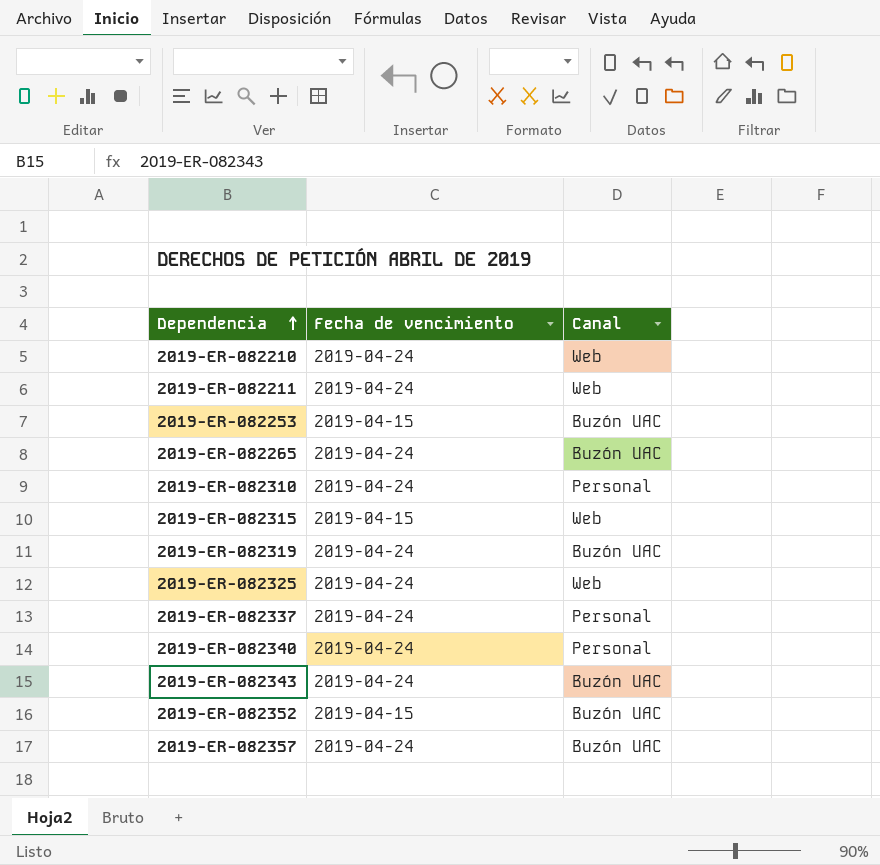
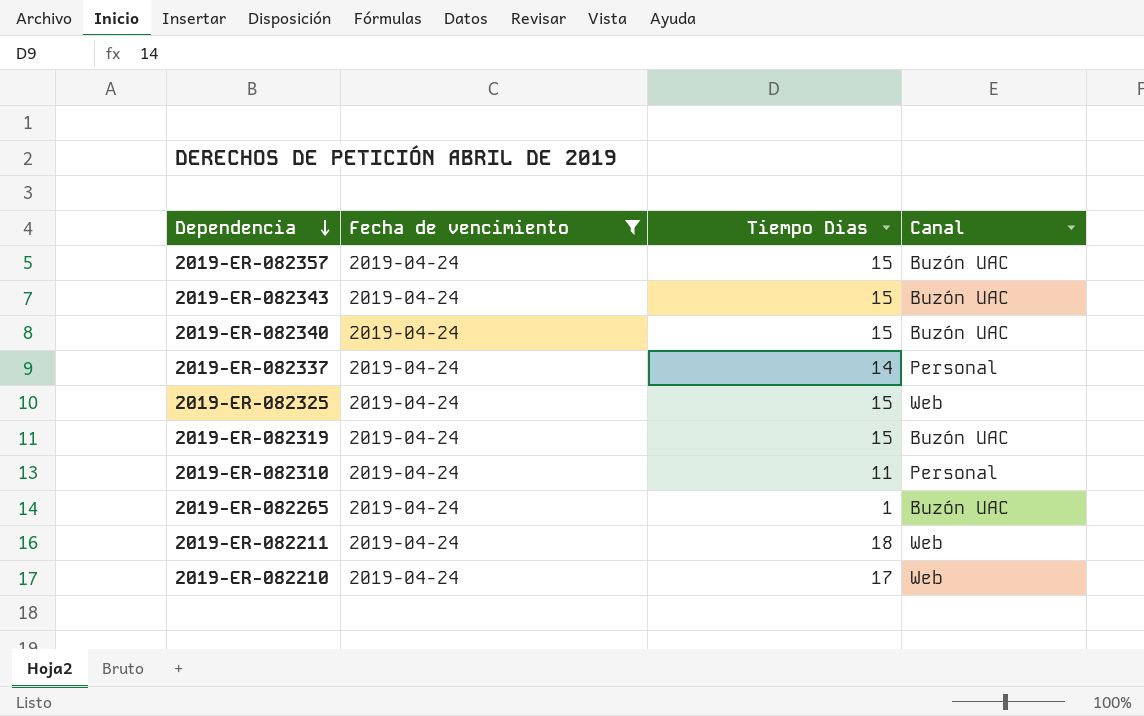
filter: none -> Fecha de vencimiento = 2019-04-24
row order: Dependencia ascending -> Dependencia descending
column Tiempo Dias | position: none -> 3
2019-ER-082340 | Canal: Personal -> Buzón UAC

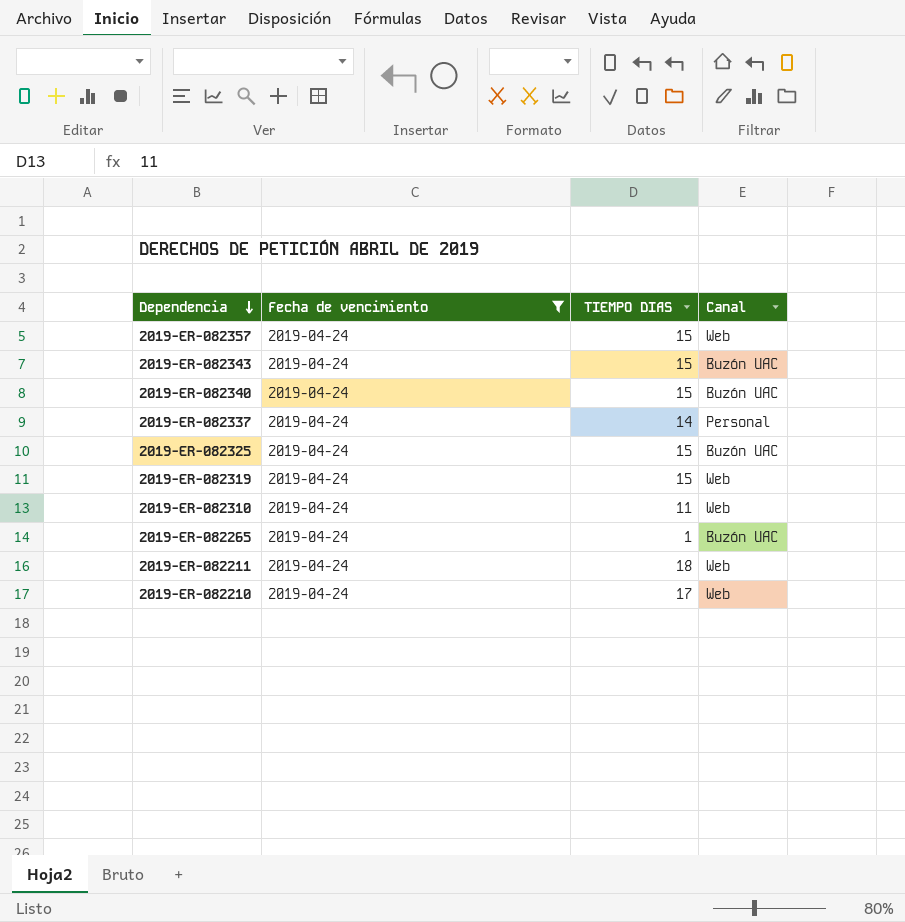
column name: Tiempo Dias -> TIEMPO DIAS
2019-ER-082357 | Canal: Buzón UAC -> Web
2019-ER-082325 | Canal: Web -> Buzón UAC
2019-ER-082319 | Canal: Buzón UAC -> Web
2019-ER-082310 | Canal: Personal -> Web

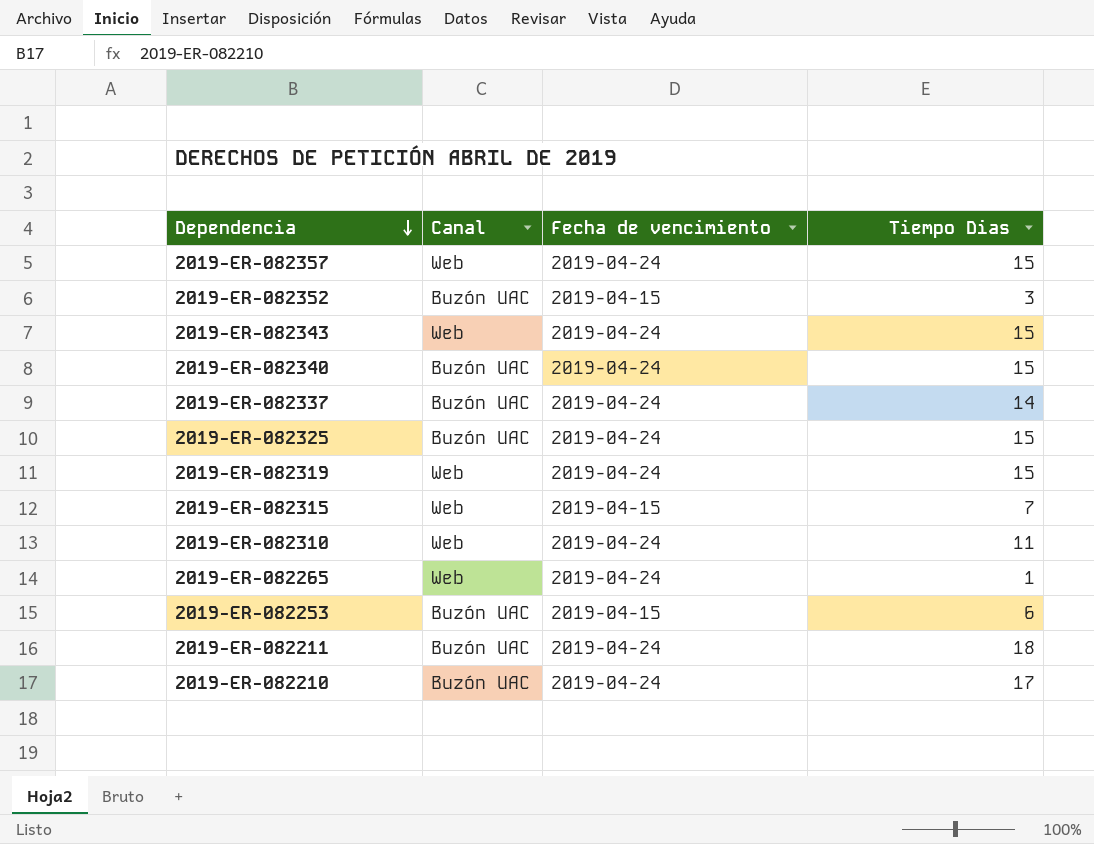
filter: Fecha de vencimiento = 2019-04-24 -> none
column Canal | position: 4 -> 2
column name: TIEMPO DIAS -> Tiempo Dias
2019-ER-082343 | Canal: Buzón UAC -> Web
2019-ER-082337 | Canal: Personal -> Buzón UAC
2019-ER-082265 | Canal: Buzón UAC -> Web
2019-ER-082211 | Canal: Web -> Buzón UAC
2019-ER-082210 | Canal: Web -> Buzón UAC

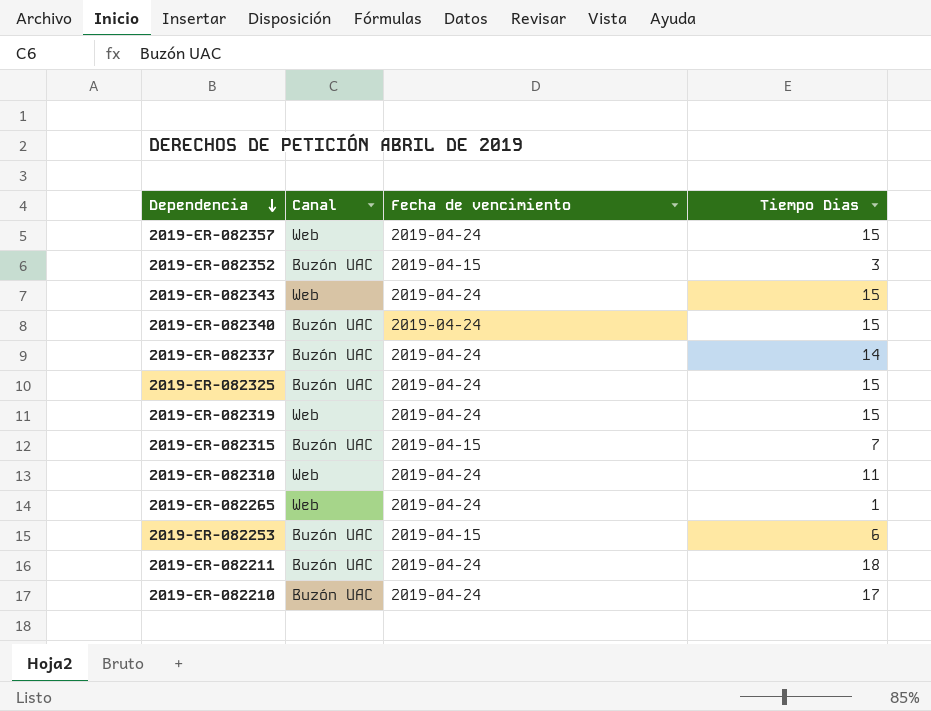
2019-ER-082315 | Canal: Web -> Buzón UAC

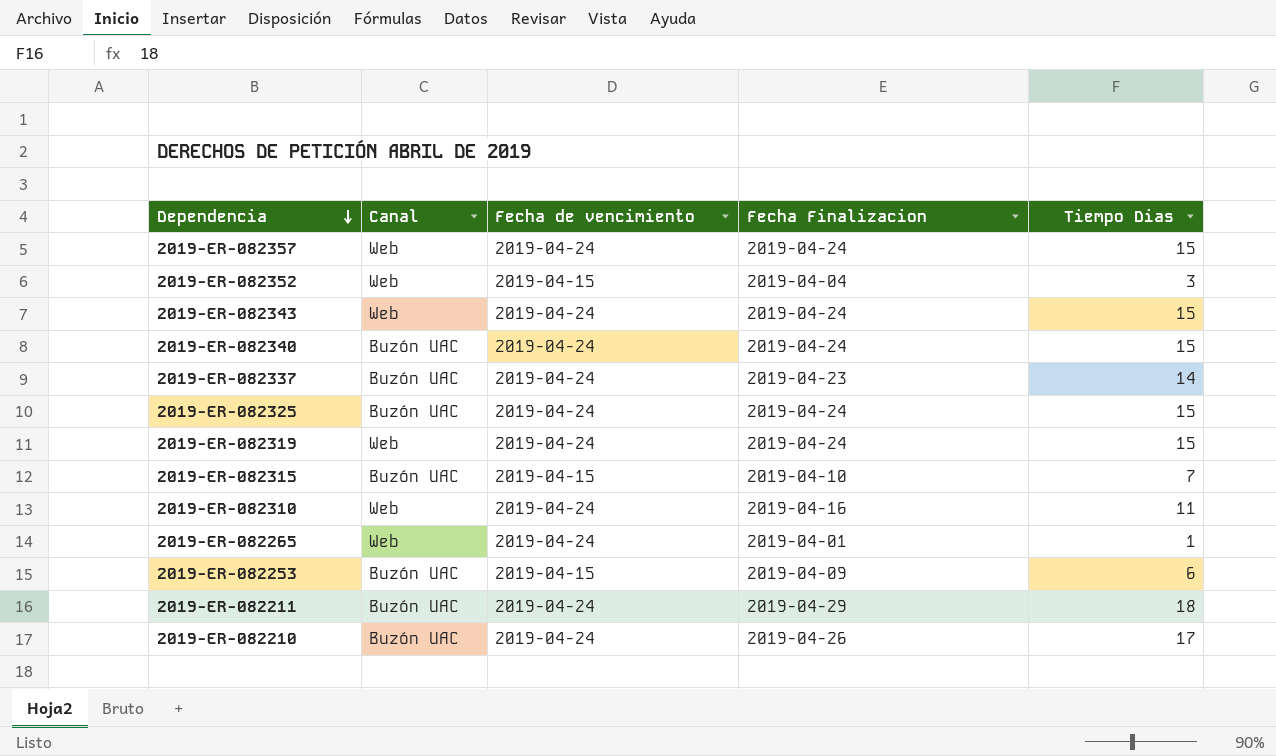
column Fecha Finalizacion | position: none -> 4
2019-ER-082352 | Canal: Buzón UAC -> Web

